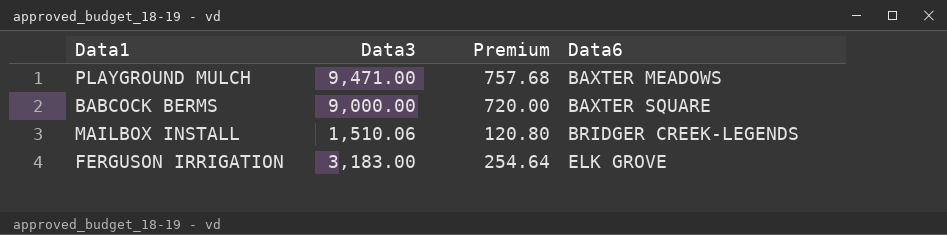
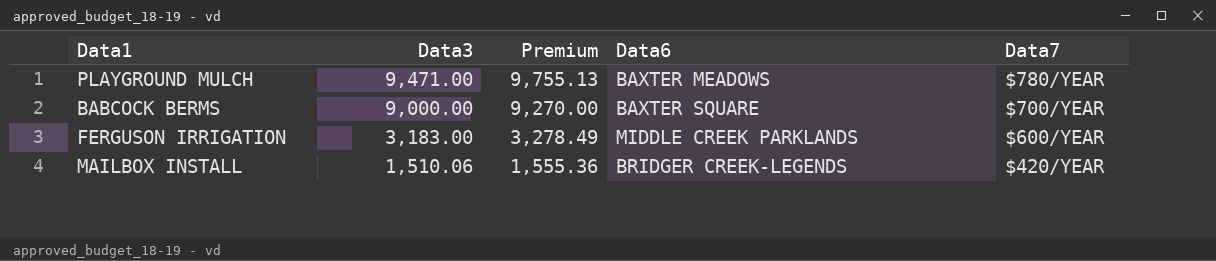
row order: Data6 ascending -> Data3 descending
column Premium | formula: [Data3] * 0.08 -> [Data3] * 1.03
column Data7 | position: none -> 5
FERGUSON IRRIGATION | Data6: ELK GROVE -> MIDDLE CREEK PARKLANDS

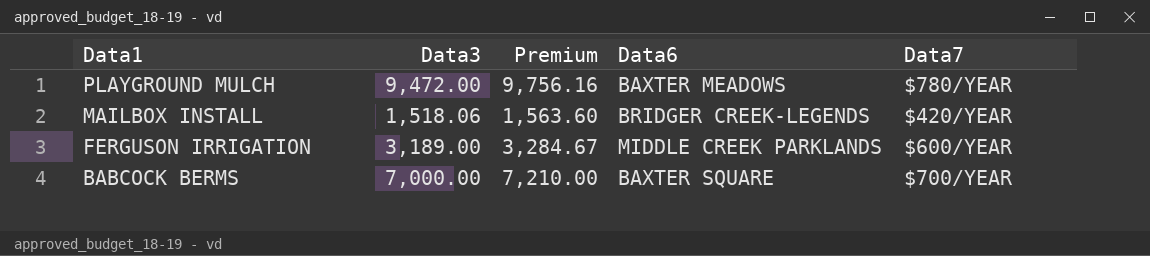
row order: Data3 descending -> Data1 descending
PLAYGROUND MULCH | Data3: 9,471.00 -> 9,472.00
PLAYGROUND MULCH | Premium: 9,755.13 -> 9,756.16
MAILBOX INSTALL | Data3: 1,510.06 -> 1,518.06
MAILBOX INSTALL | Premium: 1,555.36 -> 1,563.60
FERGUSON IRRIGATION | Data3: 3,183.00 -> 3,189.00
FERGUSON IRRIGATION | Premium: 3,278.49 -> 3,284.67
BABCOCK BERMS | Data3: 9,000.00 -> 7,000.00
BABCOCK BERMS | Premium: 9,270.00 -> 7,210.00

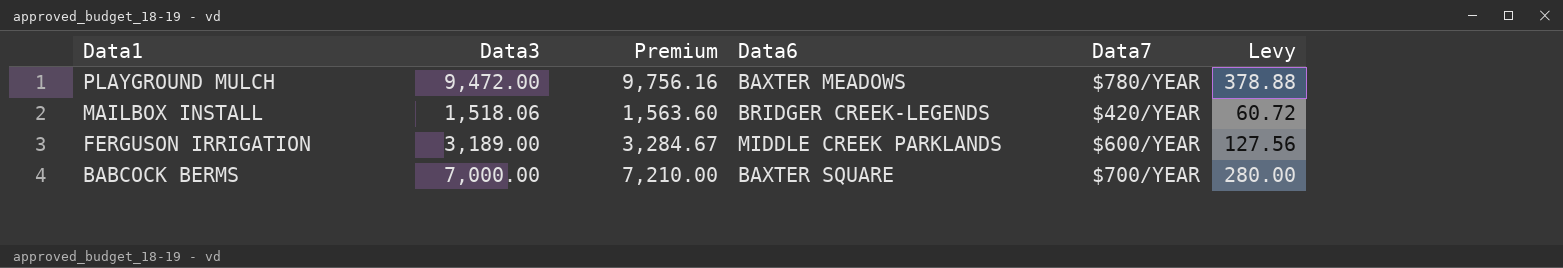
column Levy | formula: none -> [Data3] * 0.04

